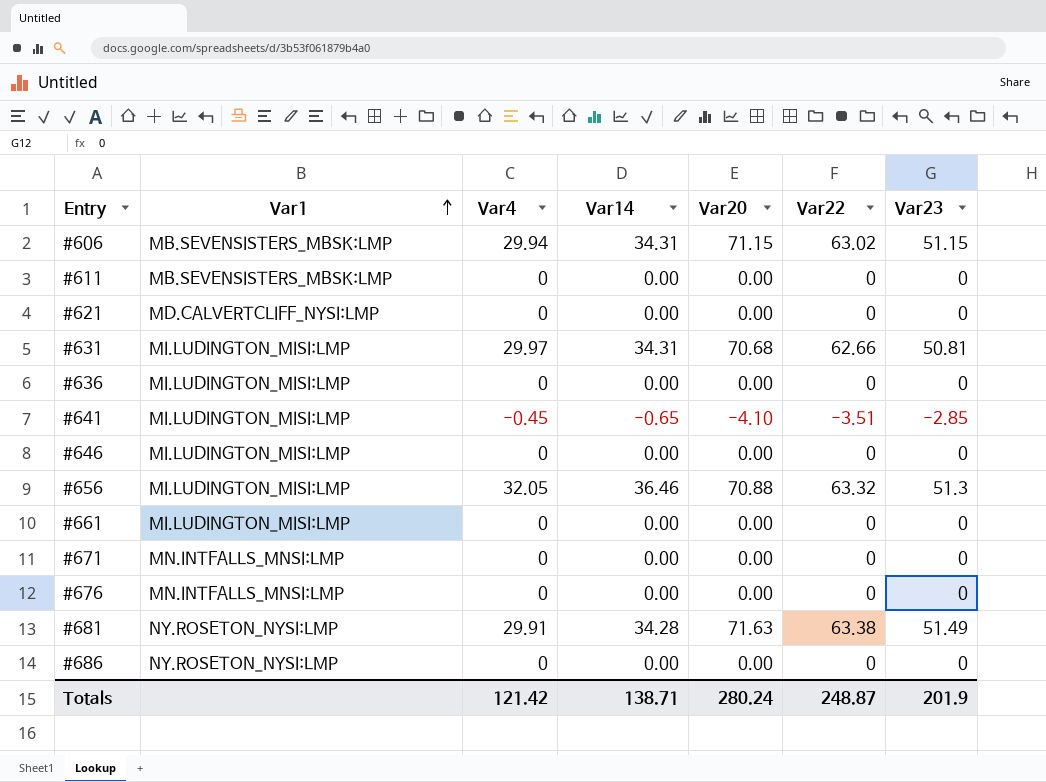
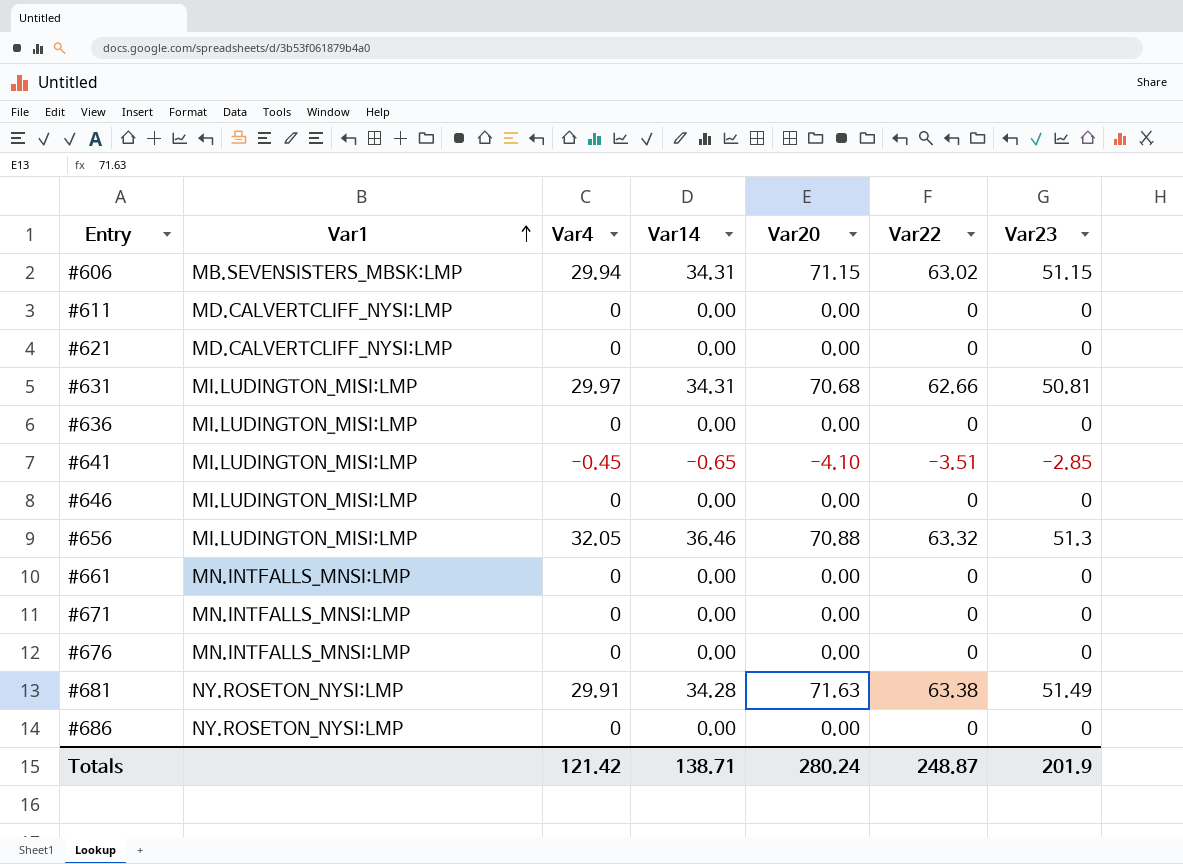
#611 | Var1: MB.SEVENSISTERS_MBSK:LMP -> MD.CALVERTCLIFF_NYSI:LMP
#661 | Var1: MI.LUDINGTON_MISI:LMP -> MN.INTFALLS_MNSI:LMP

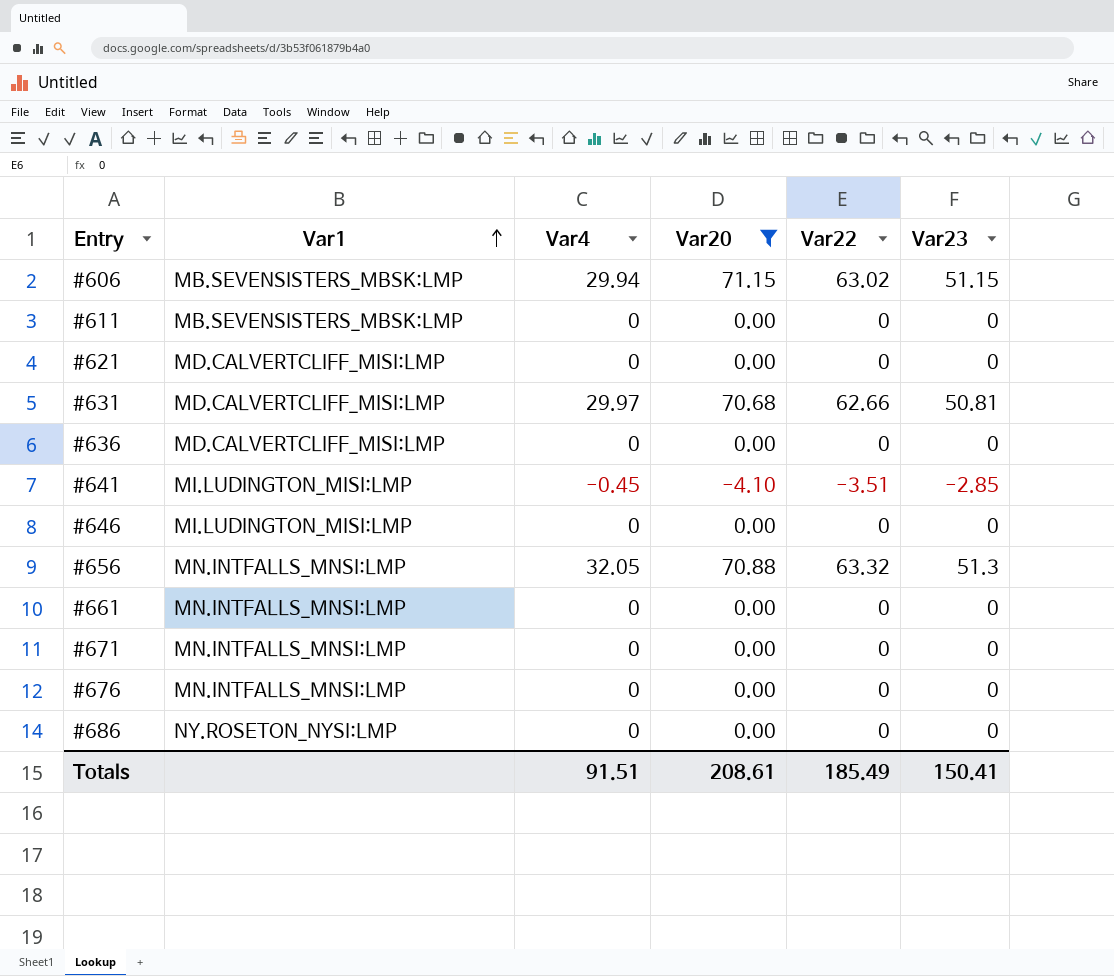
filter: none -> Var20 != 71.63
column Var14 | position: 4 -> none
#611 | Var1: MD.CALVERTCLIFF_NYSI:LMP -> MB.SEVENSISTERS_MBSK:LMP
#621 | Var1: MD.CALVERTCLIFF_NYSI:LMP -> MD.CALVERTCLIFF_MISI:LMP
#631 | Var1: MI.LUDINGTON_MISI:LMP -> MD.CALVERTCLIFF_MISI:LMP
#636 | Var1: MI.LUDINGTON_MISI:LMP -> MD.CALVERTCLIFF_MISI:LMP
#656 | Var1: MI.LUDINGTON_MISI:LMP -> MN.INTFALLS_MNSI:LMP
Totals | Var4: 121.42 -> 91.51
Totals | Var20: 280.24 -> 208.61
Totals | Var22: 248.87 -> 185.49
Totals | Var23: 201.9 -> 150.41

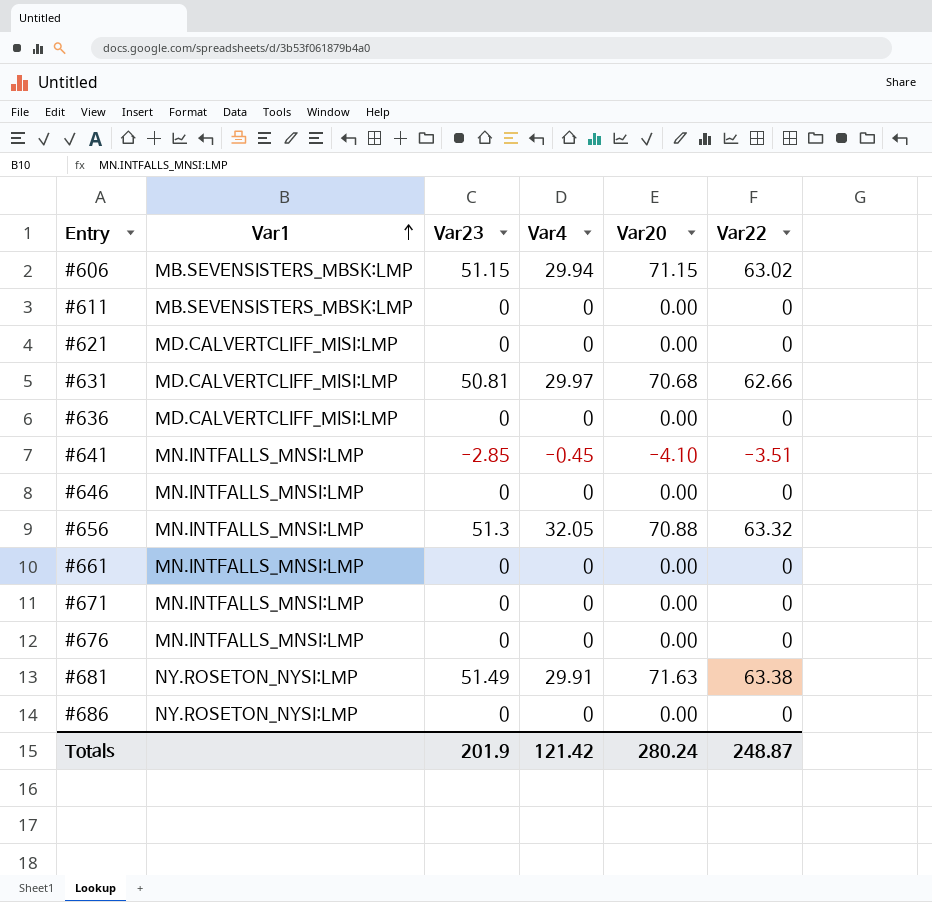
filter: Var20 != 71.63 -> none
column Var23 | position: 6 -> 3
#641 | Var1: MI.LUDINGTON_MISI:LMP -> MN.INTFALLS_MNSI:LMP
#646 | Var1: MI.LUDINGTON_MISI:LMP -> MN.INTFALLS_MNSI:LMP
Totals | Var23: 150.41 -> 201.9
Totals | Var4: 91.51 -> 121.42
Totals | Var20: 208.61 -> 280.24
Totals | Var22: 185.49 -> 248.87

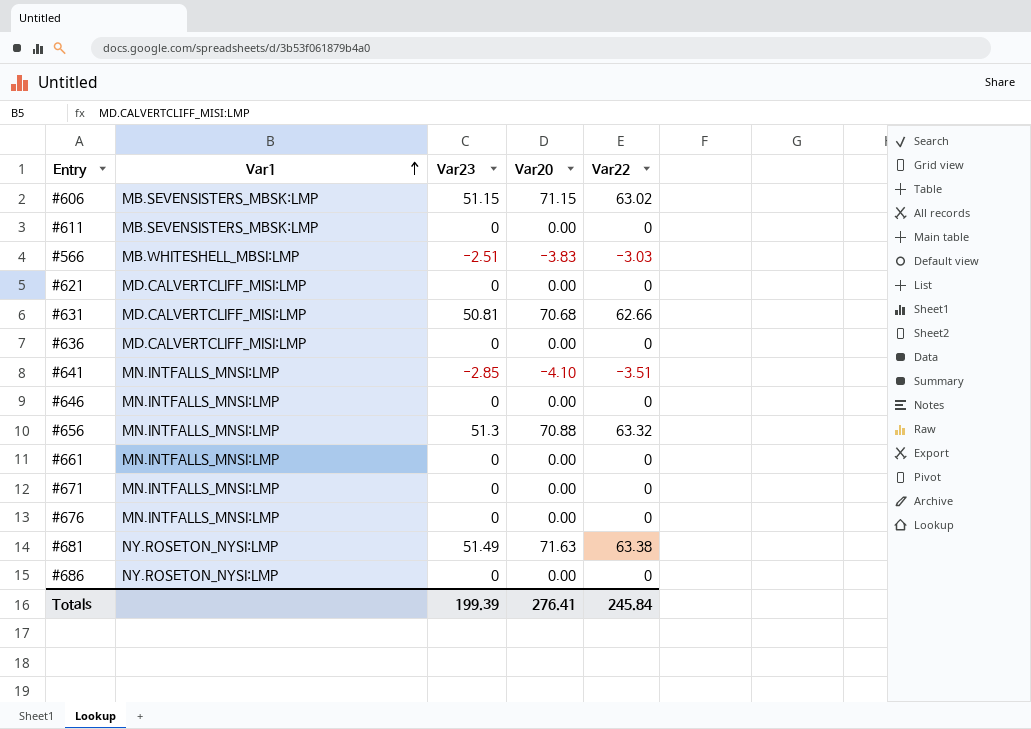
column Var4 | position: 4 -> none
row #566: none -> MB.WHITESHELL_MBSI:LMP | -2.51 | -3.83 | -3.03
Totals | Var23: 201.9 -> 199.39
Totals | Var20: 280.24 -> 276.41
Totals | Var22: 248.87 -> 245.84

